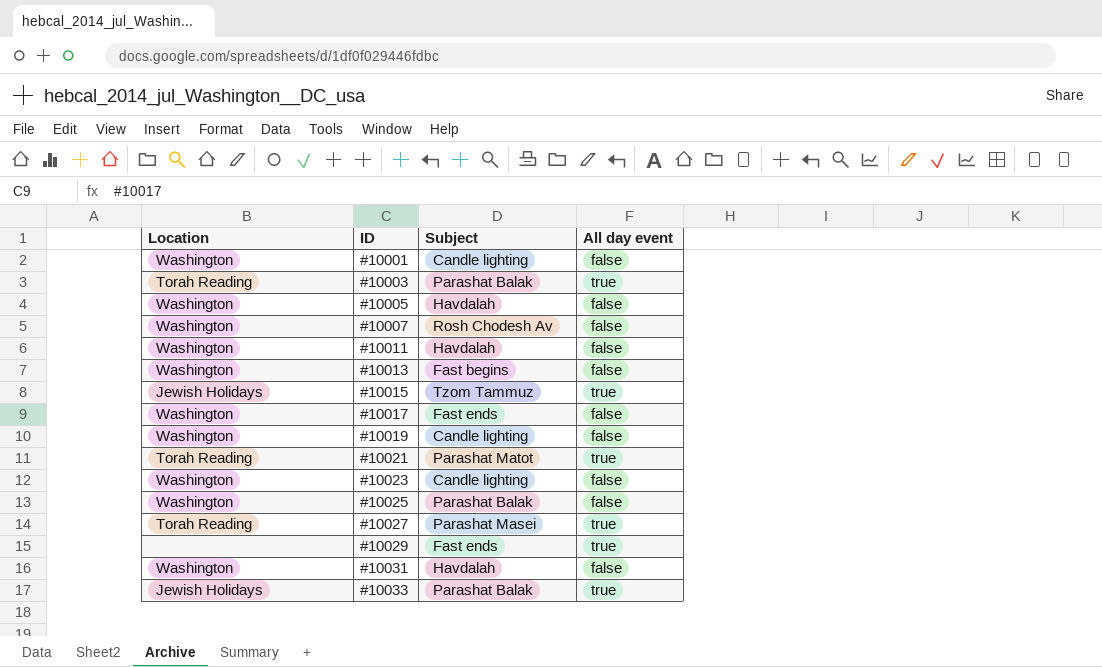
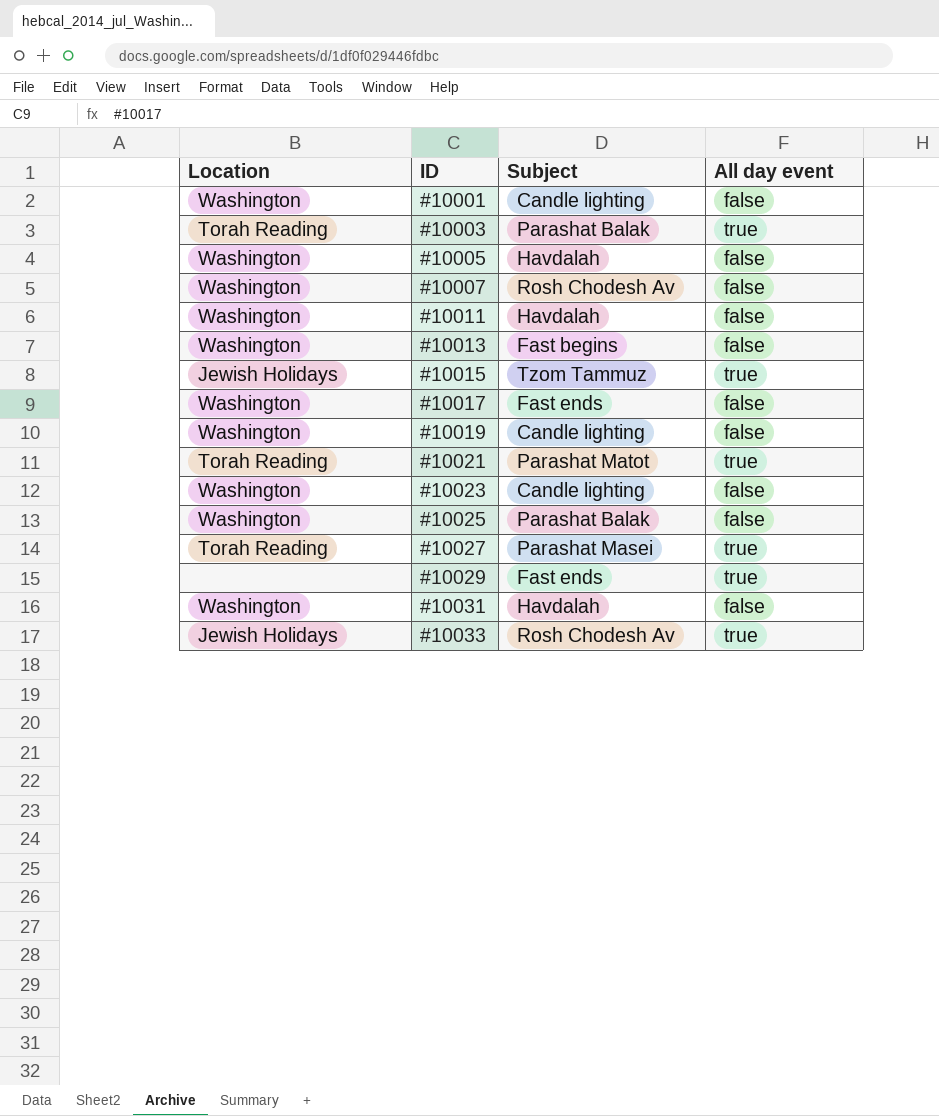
#10033 | Subject: Parashat Balak -> Rosh Chodesh Av

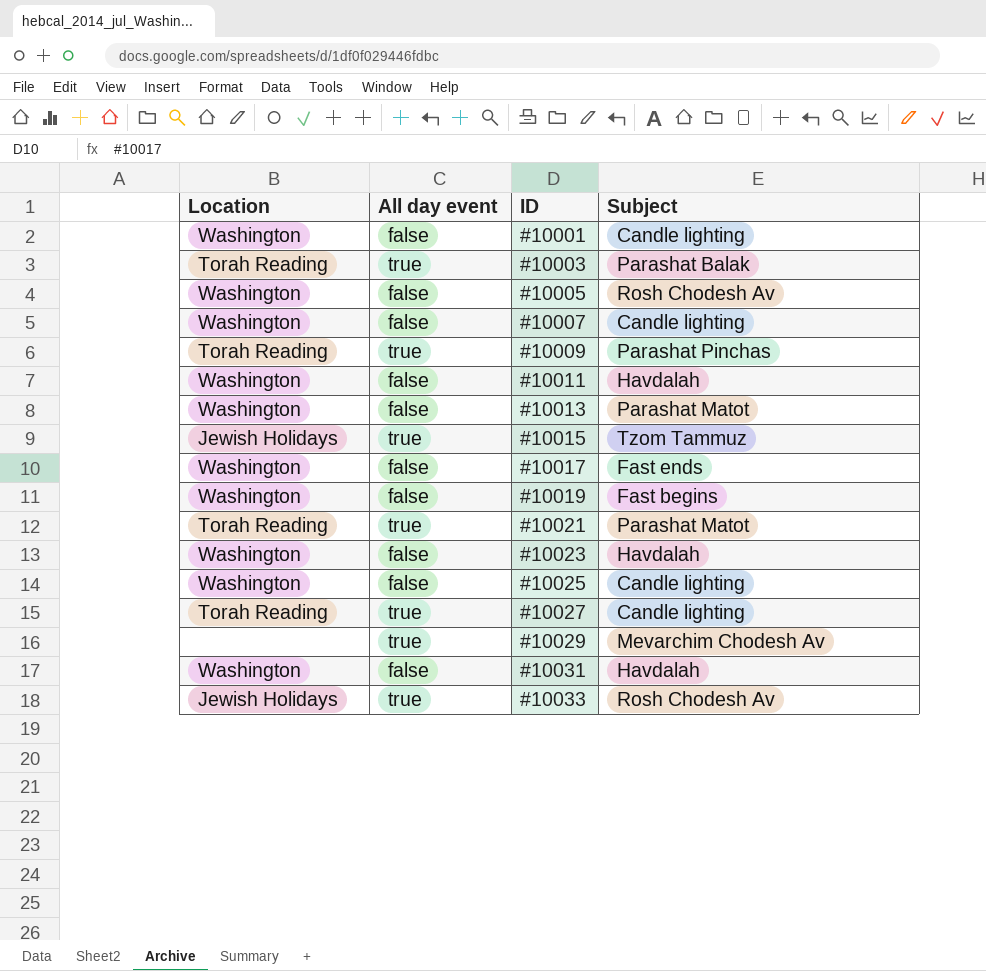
column All day event | position: 4 -> 2
#10005 | Subject: Havdalah -> Rosh Chodesh Av
#10007 | Subject: Rosh Chodesh Av -> Candle lighting
row #10009: none -> Torah Reading | true | Parashat Pinchas
#10013 | Subject: Fast begins -> Parashat Matot
#10019 | Subject: Candle lighting -> Fast begins
#10023 | Subject: Candle lighting -> Havdalah
#10025 | Subject: Parashat Balak -> Candle lighting
#10027 | Subject: Parashat Masei -> Candle lighting
#10029 | Subject: Fast ends -> Mevarchim Chodesh Av

